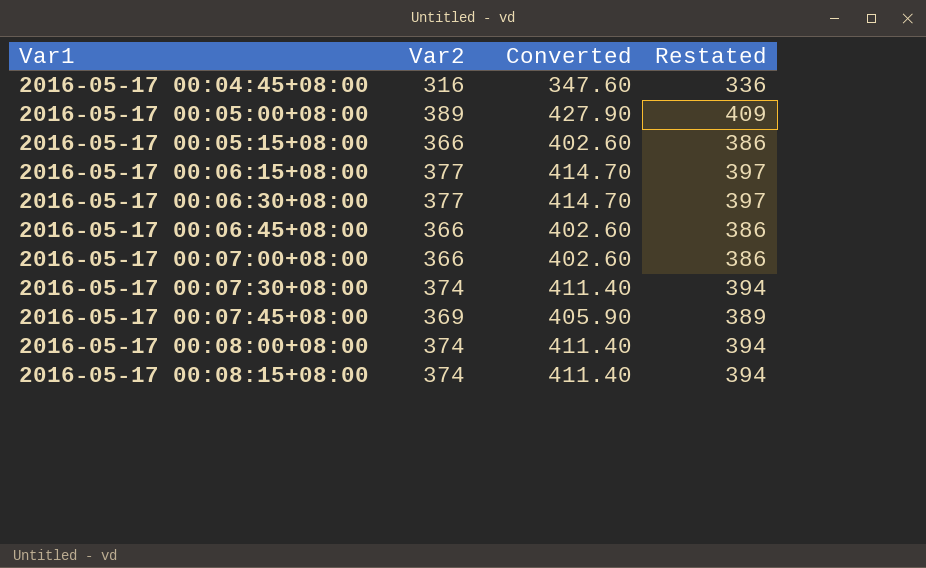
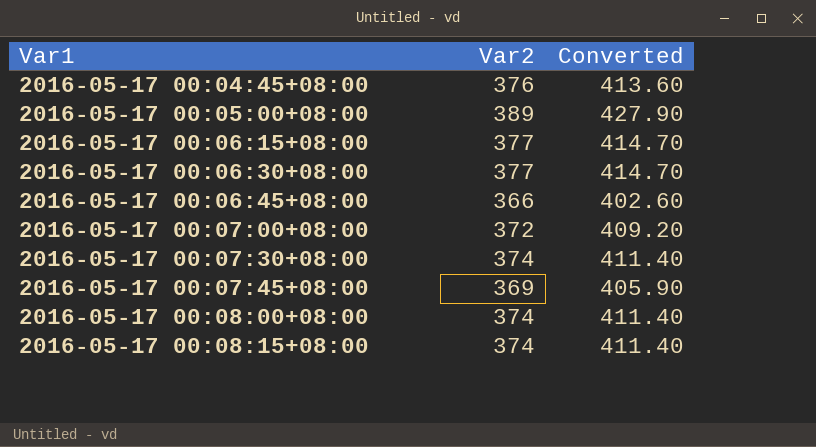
column Restated | formula: [Var2] + 20 -> none
row 2016-05-17 00:05:15+08:00: 366 | 402.60 | 386 -> none
2016-05-17 00:04:45+08:00 | Var2: 316 -> 376
2016-05-17 00:04:45+08:00 | Converted: 347.60 -> 413.60
2016-05-17 00:07:00+08:00 | Var2: 366 -> 372
2016-05-17 00:07:00+08:00 | Converted: 402.60 -> 409.20

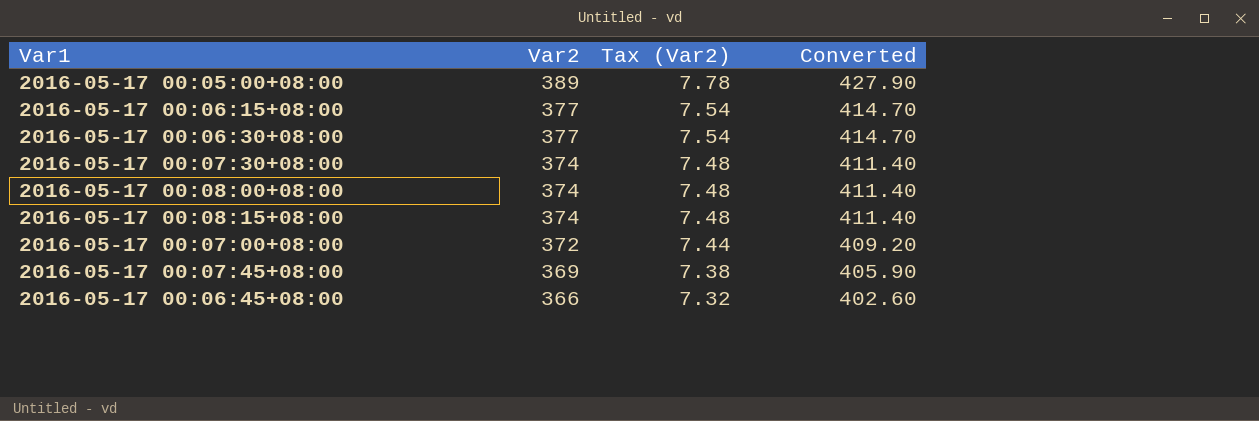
row order: Var1 ascending -> Var2 descending
column Tax (Var2) | formula: none -> [Var2] * 0.02
row 2016-05-17 00:04:45+08:00: 376 | 413.60 -> none

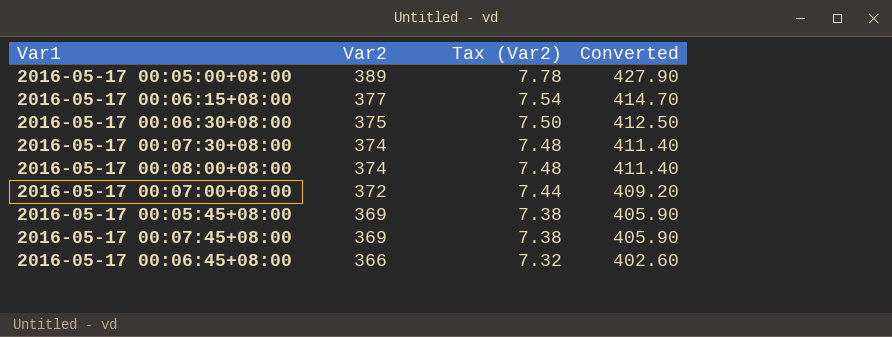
row 2016-05-17 00:08:15+08:00: 374 | 7.48 | 411.40 -> none
2016-05-17 00:06:30+08:00 | Var2: 377 -> 375
2016-05-17 00:06:30+08:00 | Tax (Var2): 7.54 -> 7.50
2016-05-17 00:06:30+08:00 | Converted: 414.70 -> 412.50
row 2016-05-17 00:05:45+08:00: none -> 369 | 7.38 | 405.90

